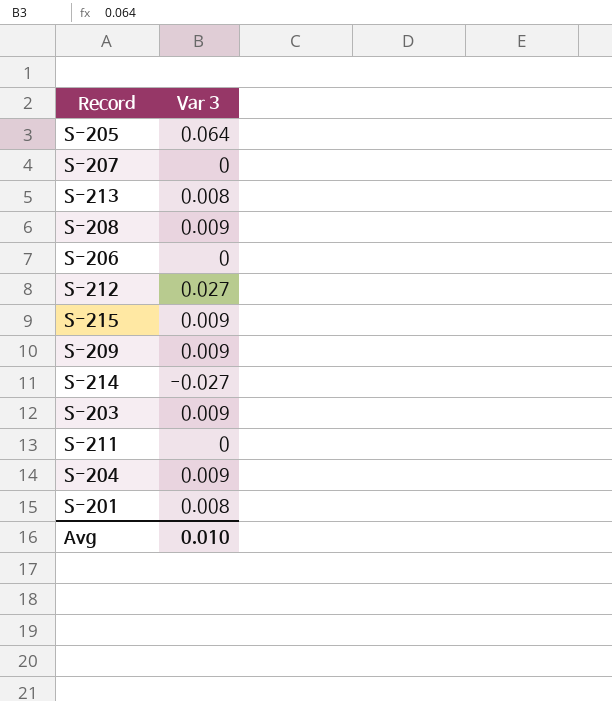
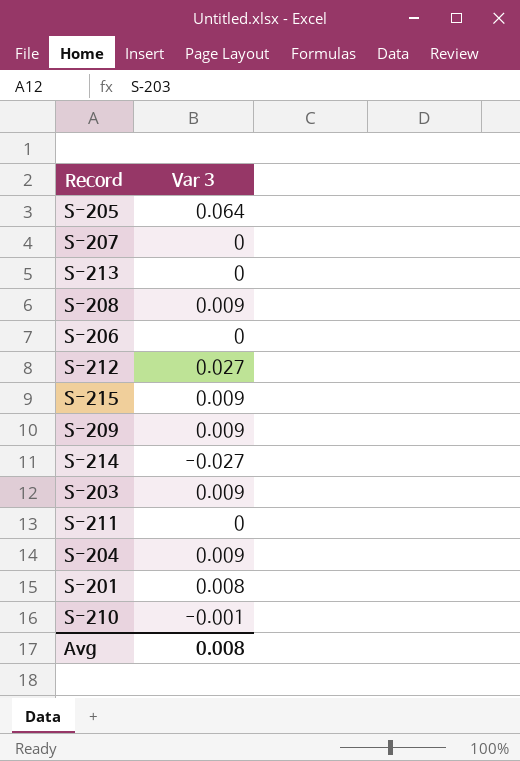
S-213 | Var 3: 0.008 -> 0
row S-210: none -> -0.001
Avg | Var 3: 0.010 -> 0.008

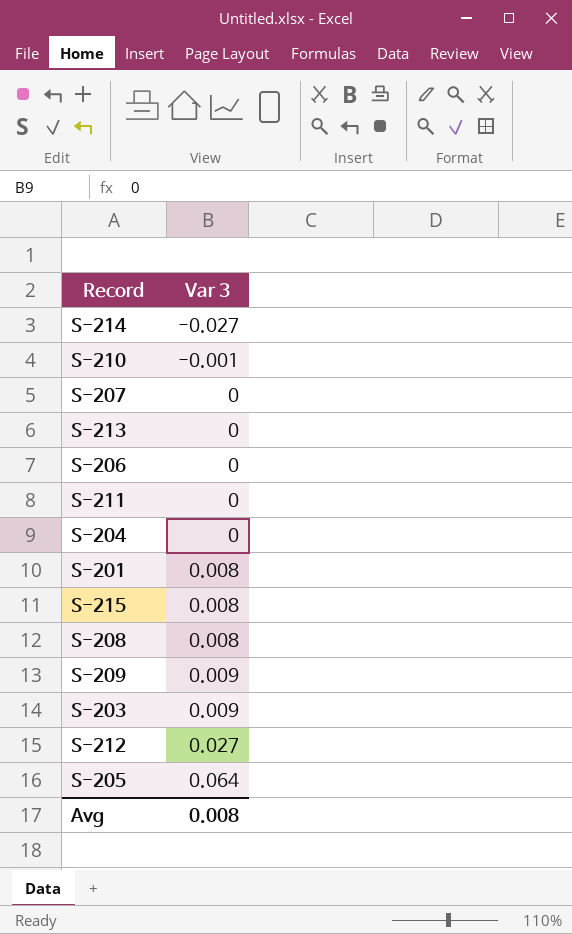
row order: none -> Var 3 ascending
S-204 | Var 3: 0.009 -> 0
S-215 | Var 3: 0.009 -> 0.008
S-208 | Var 3: 0.009 -> 0.008

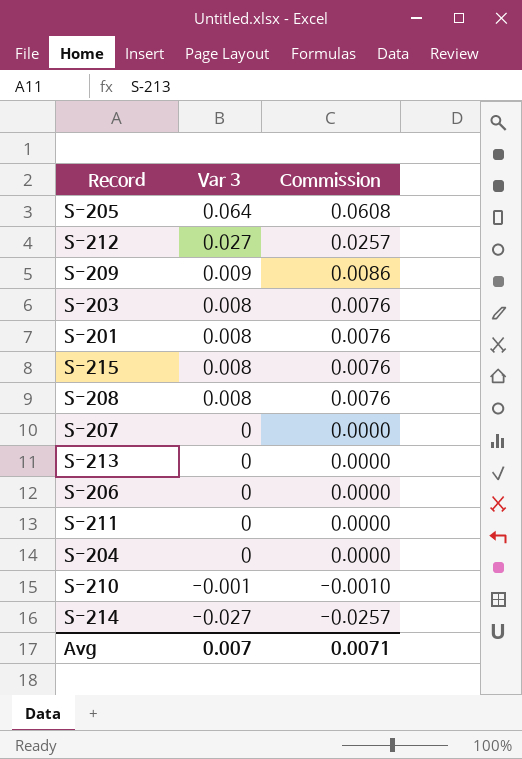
row order: Var 3 ascending -> Var 3 descending
column Commission | formula: none -> [Var 3] * 0.95
S-203 | Var 3: 0.009 -> 0.008
Avg | Var 3: 0.008 -> 0.007

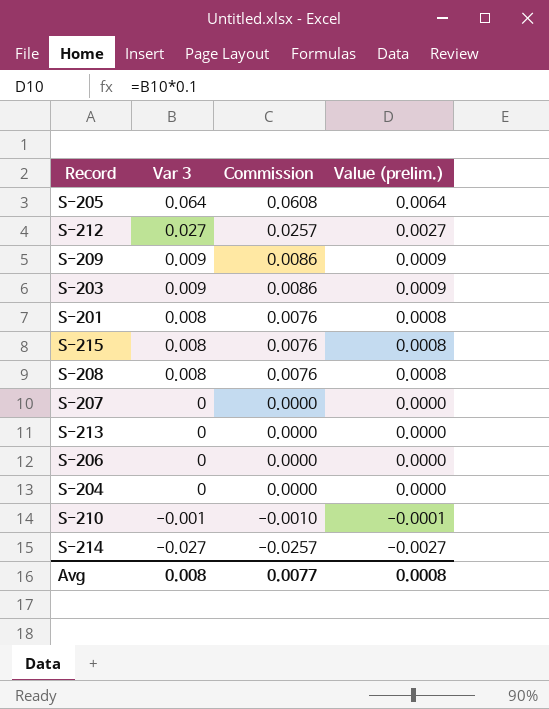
column Value (prelim.) | formula: none -> [Var 3] * 0.1
row S-211: 0 | 0.0000 -> none
S-203 | Var 3: 0.008 -> 0.009
S-203 | Commission: 0.0076 -> 0.0086
Avg | Var 3: 0.007 -> 0.008
Avg | Commission: 0.0071 -> 0.0077

